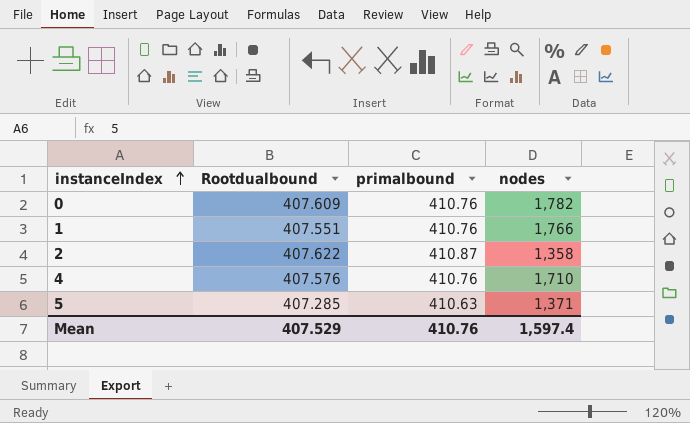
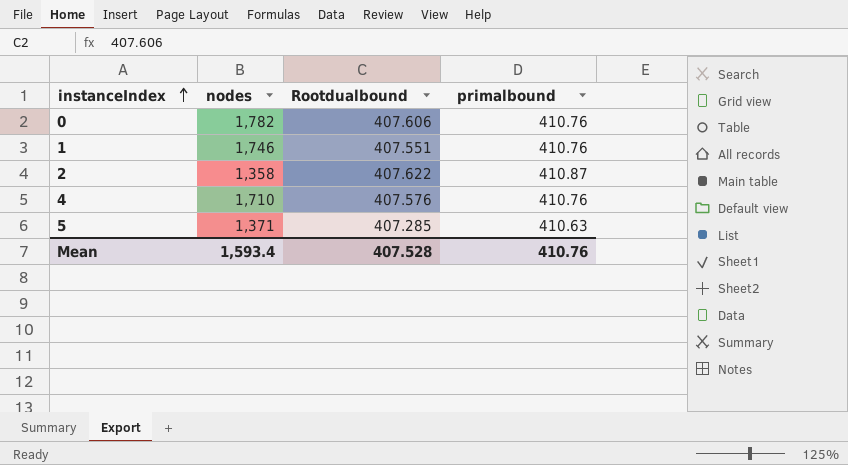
column nodes | position: 4 -> 2
0 | Rootdualbound: 407.609 -> 407.606
1 | nodes: 1,766 -> 1,746
Mean | nodes: 1,597.4 -> 1,593.4
Mean | Rootdualbound: 407.529 -> 407.528

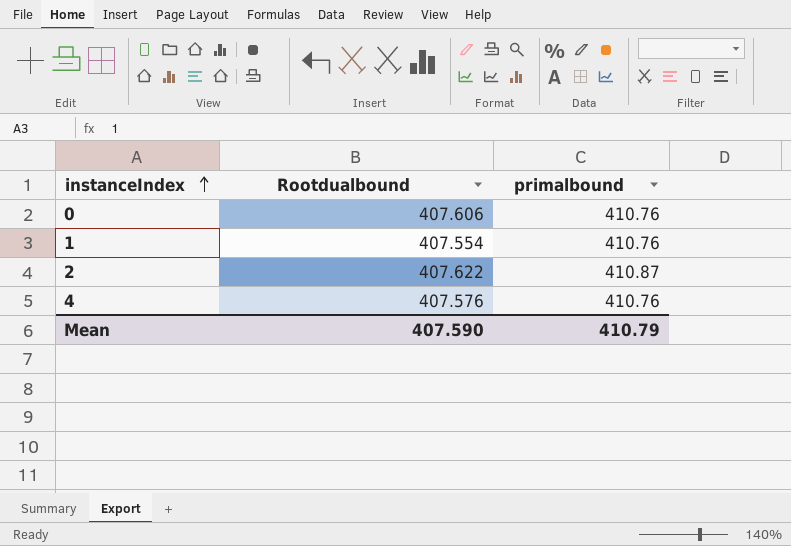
column nodes | position: 2 -> none
row 5: 1,371 | 407.285 | 410.63 -> none
1 | Rootdualbound: 407.551 -> 407.554
Mean | Rootdualbound: 407.528 -> 407.590
Mean | primalbound: 410.76 -> 410.79

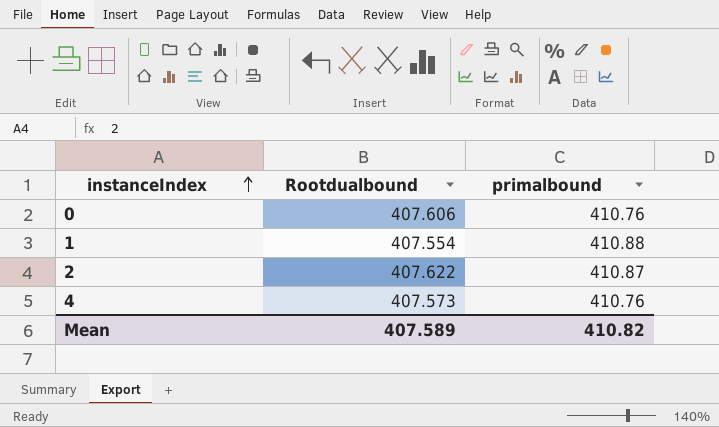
1 | primalbound: 410.76 -> 410.88
4 | Rootdualbound: 407.576 -> 407.573
Mean | Rootdualbound: 407.590 -> 407.589
Mean | primalbound: 410.79 -> 410.82

